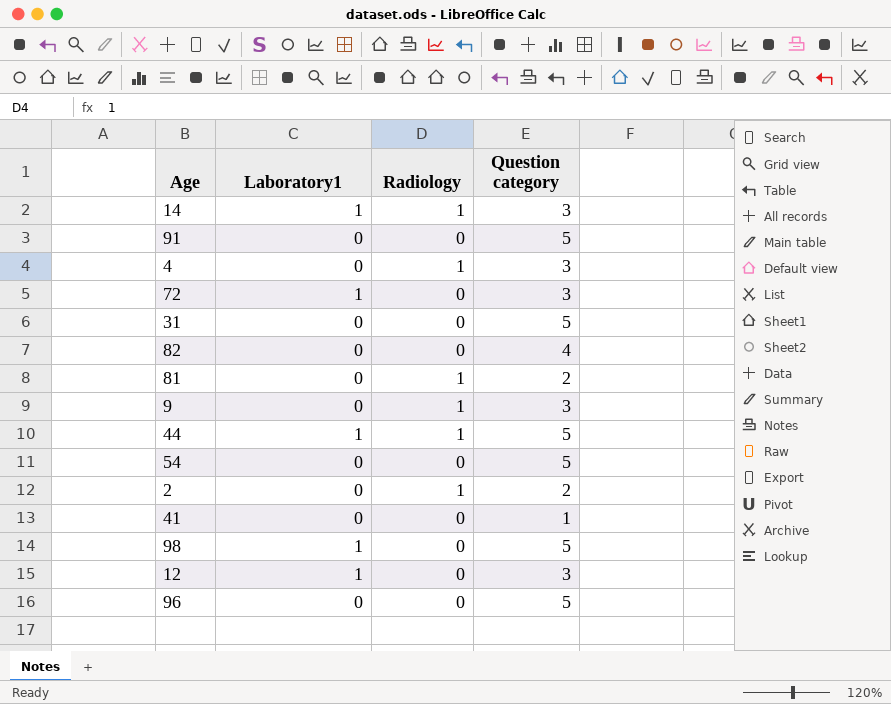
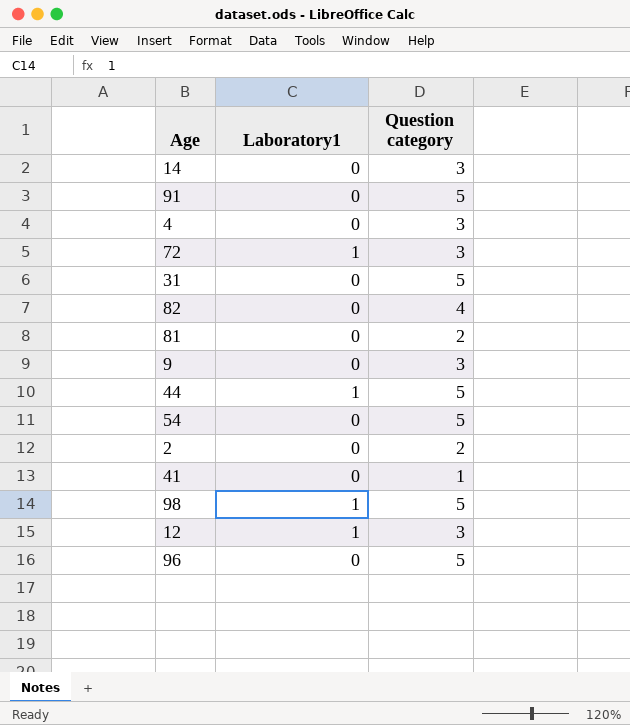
column Radiology | position: 3 -> none
14 | Laboratory1: 1 -> 0

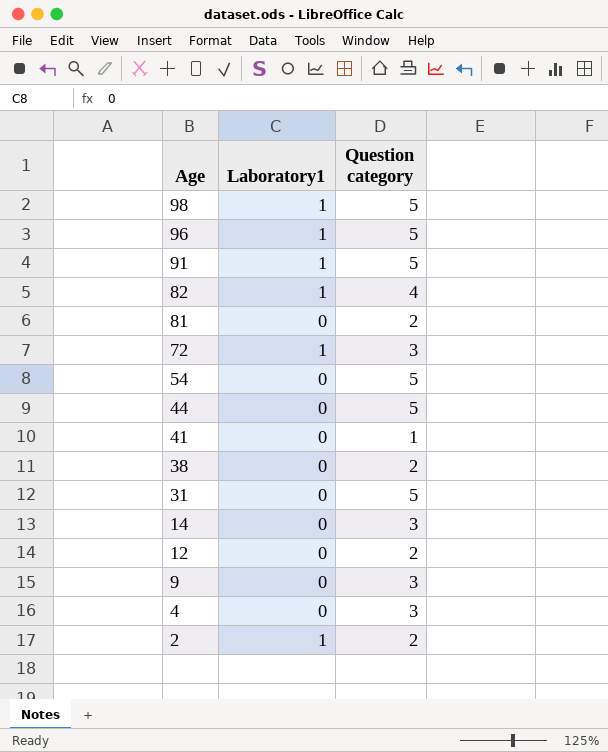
row order: none -> Age descending
96 | Laboratory1: 0 -> 1
91 | Laboratory1: 0 -> 1
82 | Laboratory1: 0 -> 1
44 | Laboratory1: 1 -> 0
row 38: none -> 0 | 2
12 | Laboratory1: 1 -> 0
12 | Question category: 3 -> 2
2 | Laboratory1: 0 -> 1

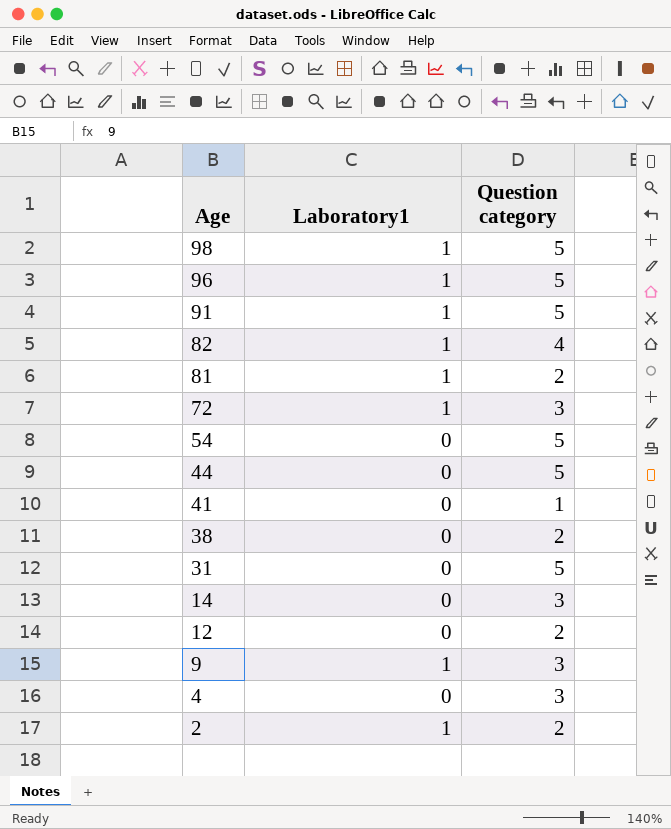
81 | Laboratory1: 0 -> 1
9 | Laboratory1: 0 -> 1

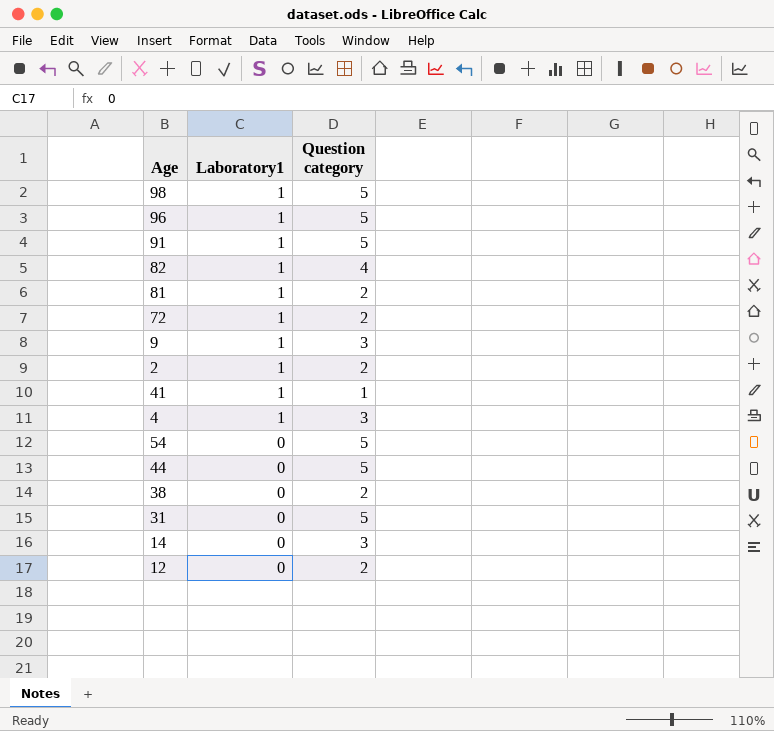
row order: Age descending -> Laboratory1 descending
72 | Question category: 3 -> 2
41 | Laboratory1: 0 -> 1
4 | Laboratory1: 0 -> 1

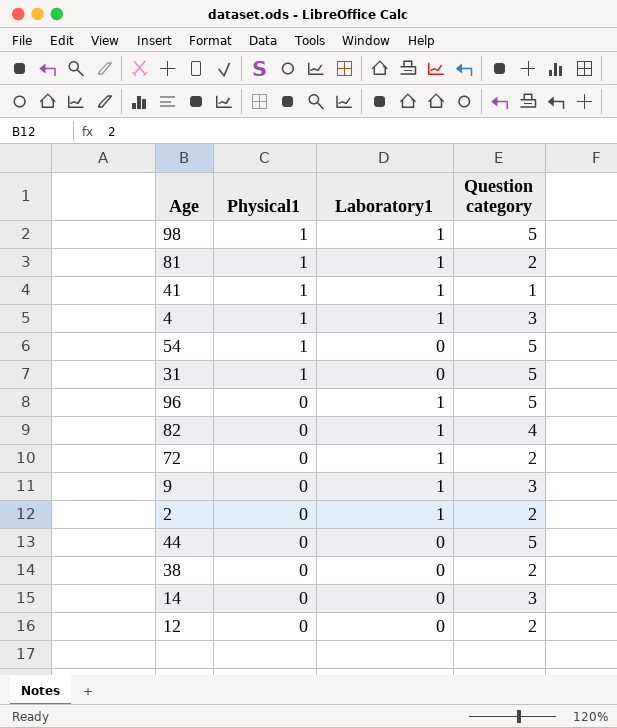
row order: Laboratory1 descending -> Physical1 descending
column Physical1 | position: none -> 2
row 91: 1 | 5 -> none

